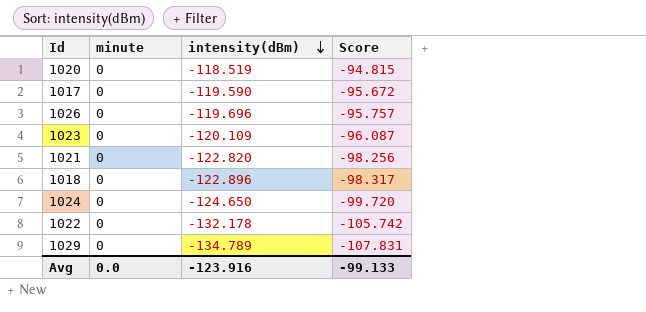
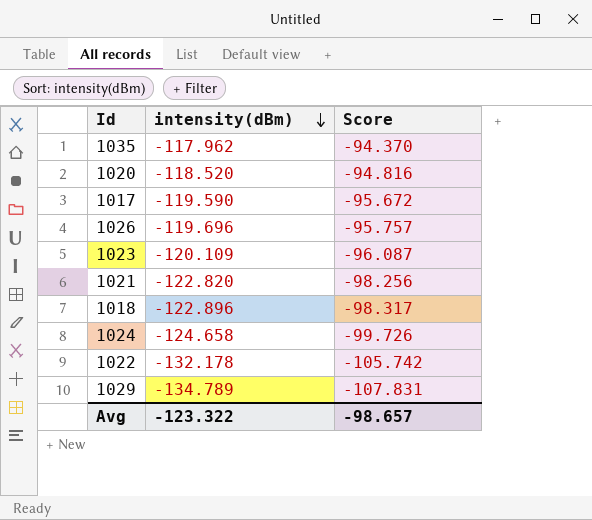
column minute | position: 2 -> none
row 1035: none -> -117.962 | -94.370
1020 | intensity(dBm): -118.519 -> -118.520
1020 | Score: -94.815 -> -94.816
1024 | intensity(dBm): -124.650 -> -124.658
1024 | Score: -99.720 -> -99.726
Avg | intensity(dBm): -123.916 -> -123.322
Avg | Score: -99.133 -> -98.657

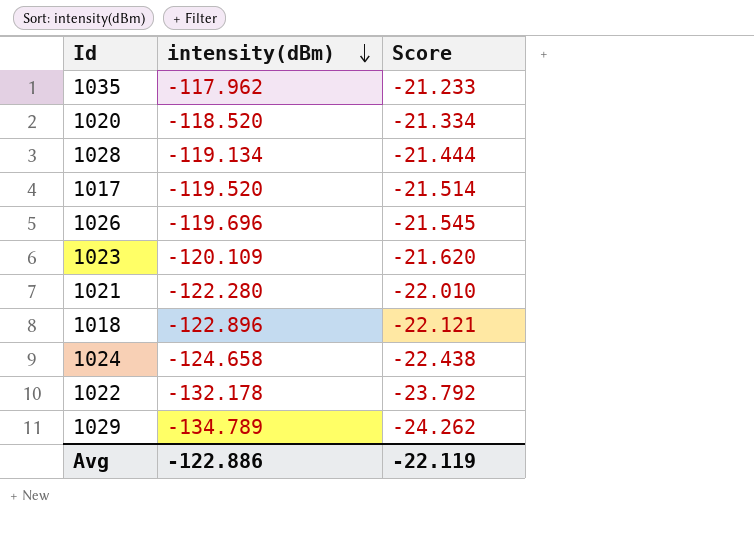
column Score | formula: [intensity(dBm)] * 0.8 -> [intensity(dBm)] * 0.18
row 1028: none -> -119.134 | -21.444
1017 | intensity(dBm): -119.590 -> -119.520
1021 | intensity(dBm): -122.820 -> -122.280
Avg | intensity(dBm): -123.322 -> -122.886
Avg | Score: -98.657 -> -22.119

